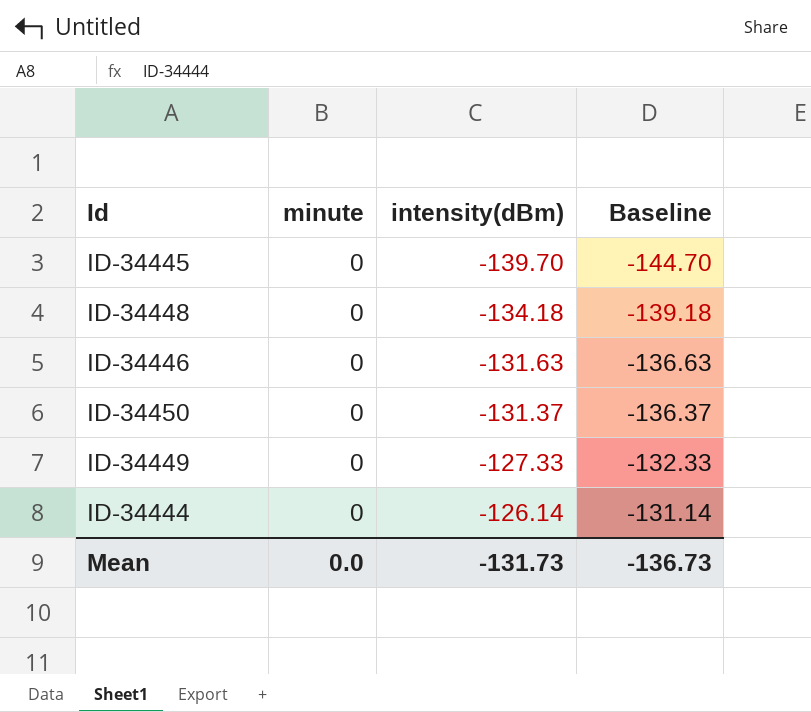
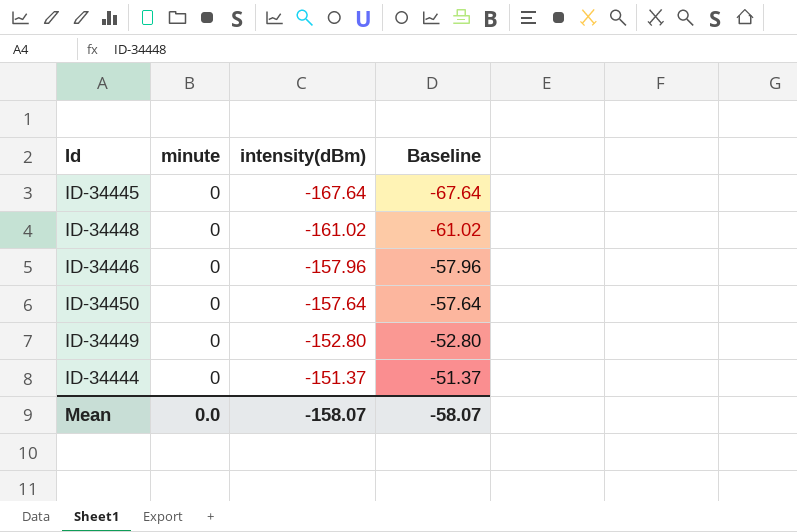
column Baseline | formula: [intensity(dBm)] - 5 -> [intensity(dBm)] + 100
ID-34445 | intensity(dBm): -139.70 -> -167.64
ID-34448 | intensity(dBm): -134.18 -> -161.02
ID-34446 | intensity(dBm): -131.63 -> -157.96
ID-34450 | intensity(dBm): -131.37 -> -157.64
ID-34449 | intensity(dBm): -127.33 -> -152.80
ID-34444 | intensity(dBm): -126.14 -> -151.37
Mean | intensity(dBm): -131.73 -> -158.07
Mean | Baseline: -136.73 -> -58.07

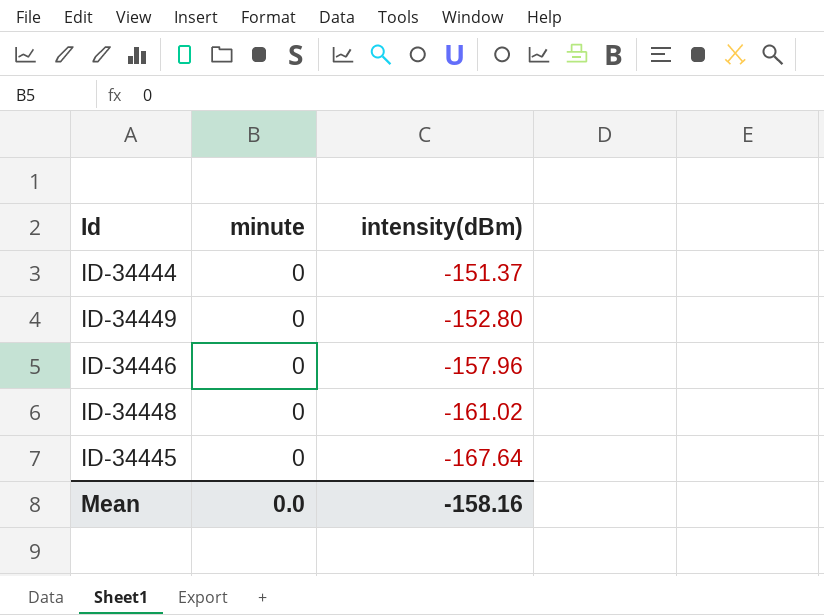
row order: intensity(dBm) ascending -> intensity(dBm) descending
column Baseline | formula: [intensity(dBm)] + 100 -> none
row ID-34450: 0 | -157.64 | -57.64 -> none
Mean | intensity(dBm): -158.07 -> -158.16

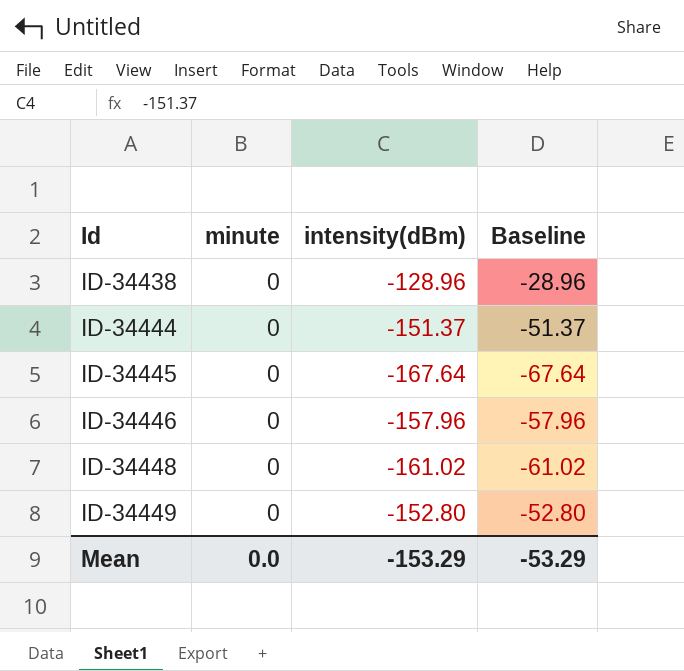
row order: intensity(dBm) descending -> Id ascending
column Baseline | formula: none -> [intensity(dBm)] + 100
row ID-34438: none -> 0 | -128.96 | -28.96
Mean | intensity(dBm): -158.16 -> -153.29

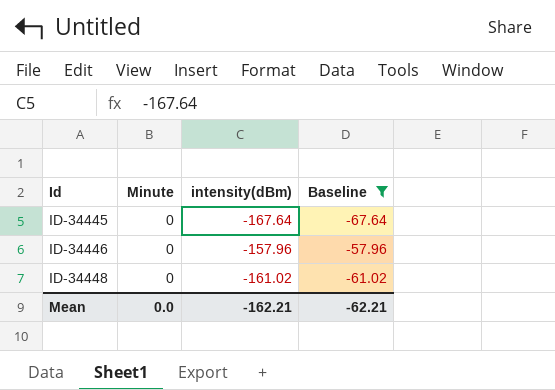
filter: none -> Baseline <= -57.96
column name: minute -> Minute
Mean | intensity(dBm): -153.29 -> -162.21
Mean | Baseline: -53.29 -> -62.21

